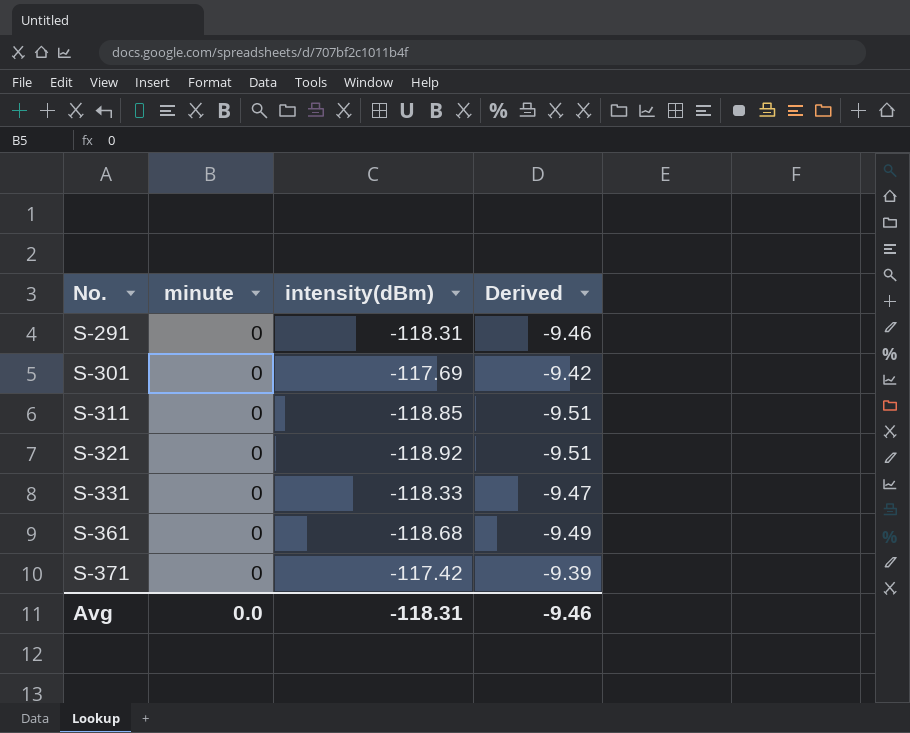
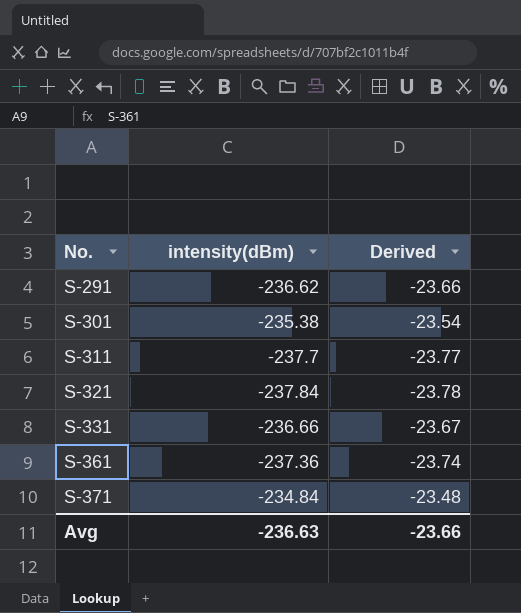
column minute | position: 2 -> none
column Derived | formula: [intensity(dBm)] * 0.08 -> [intensity(dBm)] * 0.1
S-291 | intensity(dBm): -118.31 -> -236.62
S-301 | intensity(dBm): -117.69 -> -235.38
S-311 | intensity(dBm): -118.85 -> -237.7
S-321 | intensity(dBm): -118.92 -> -237.84
S-331 | intensity(dBm): -118.33 -> -236.66
S-361 | intensity(dBm): -118.68 -> -237.36
S-371 | intensity(dBm): -117.42 -> -234.84
Avg | intensity(dBm): -118.31 -> -236.63
Avg | Derived: -9.46 -> -23.66

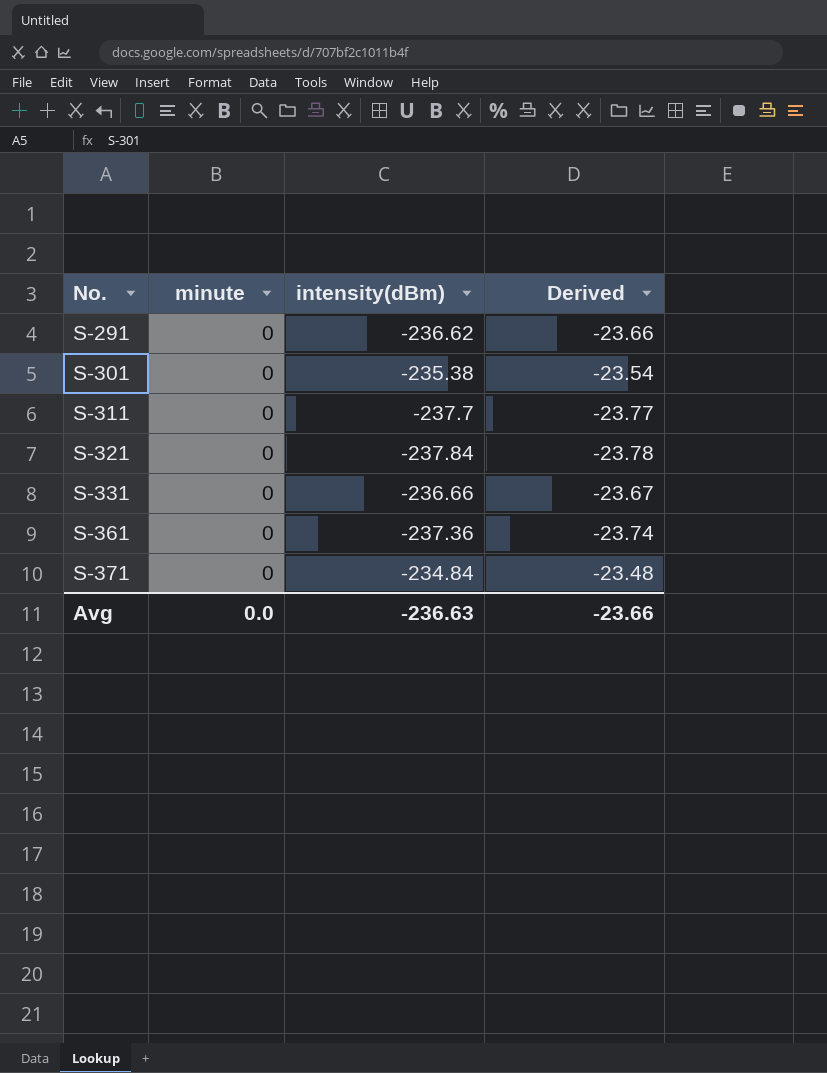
column minute | position: none -> 2

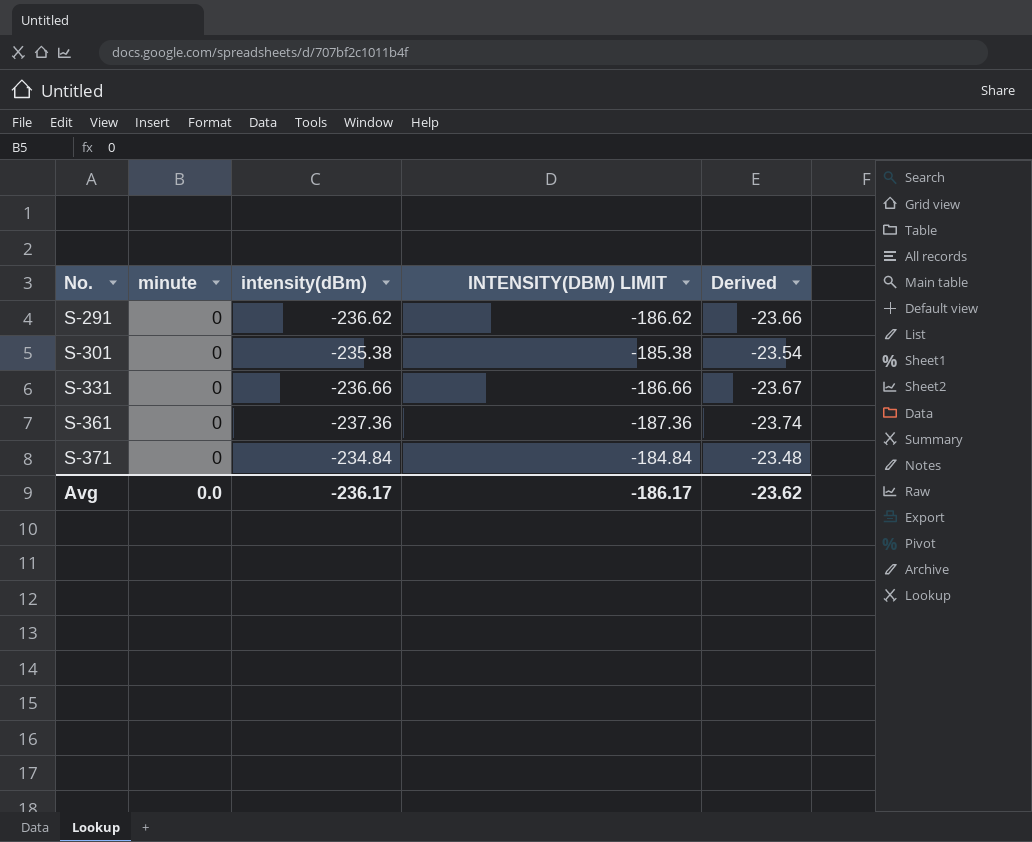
column INTENSITY(DBM) LIMIT | formula: none -> [intensity(dBm)] + 50
row S-311: 0 | -237.7 | -23.77 -> none
row S-321: 0 | -237.84 | -23.78 -> none
Avg | intensity(dBm): -236.63 -> -236.17
Avg | Derived: -23.66 -> -23.62

